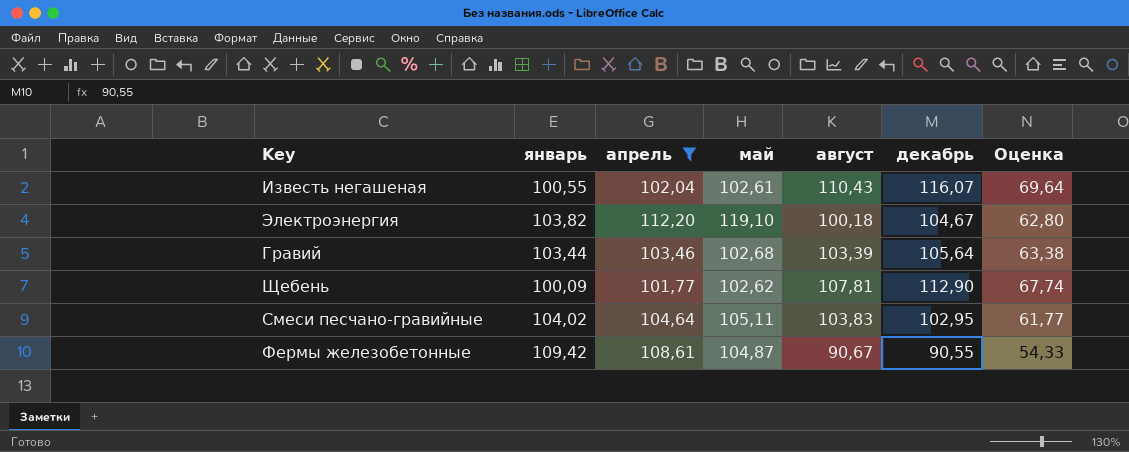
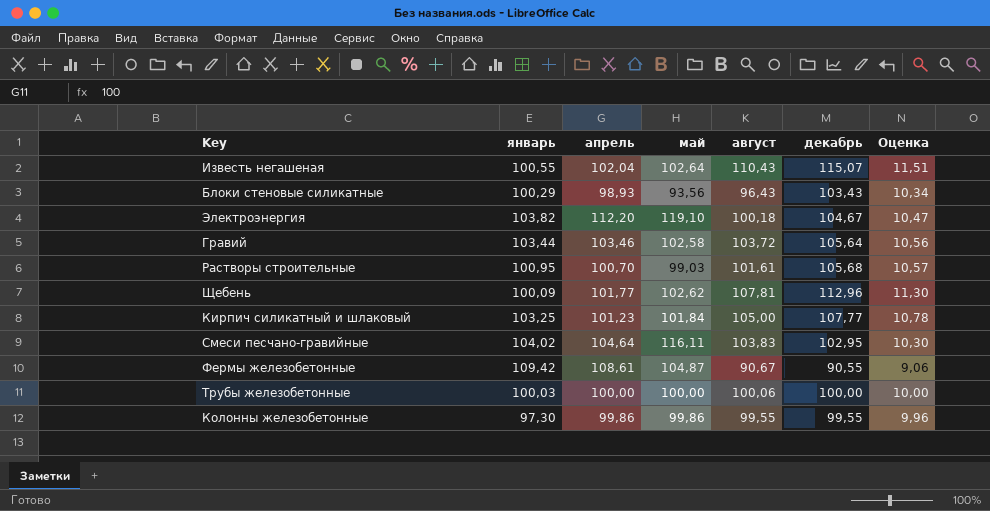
filter: апрель >= 101,77 -> none
column Оценка | formula: [декабрь] * 0,6 -> [декабрь] * 0,1
Известь негашеная | май: 102,61 -> 102,64
Известь негашеная | декабрь: 116,07 -> 115,07
Гравий | май: 102,68 -> 102,58
Гравий | август: 103,39 -> 103,72
Щебень | декабрь: 112,90 -> 112,96
Смеси песчано-гравийные | май: 105,11 -> 116,11

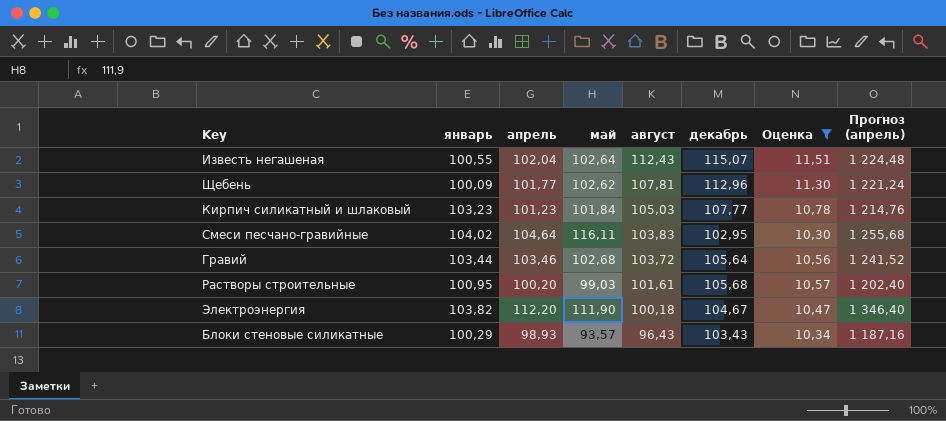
filter: none -> Оценка >= 10,30
row order: none -> август descending
column Прогноз (апрель) | formula: none -> [апрель] * 12
Известь негашеная | август: 110,43 -> 112,43
Кирпич силикатный и шлаковый | январь: 103,25 -> 103,23
Кирпич силикатный и шлаковый | август: 105,00 -> 105,03
Гравий | май: 102,58 -> 102,68
Растворы строительные | апрель: 100,70 -> 100,20
Электроэнергия | май: 119,10 -> 111,90
Блоки стеновые силикатные | май: 93,56 -> 93,57

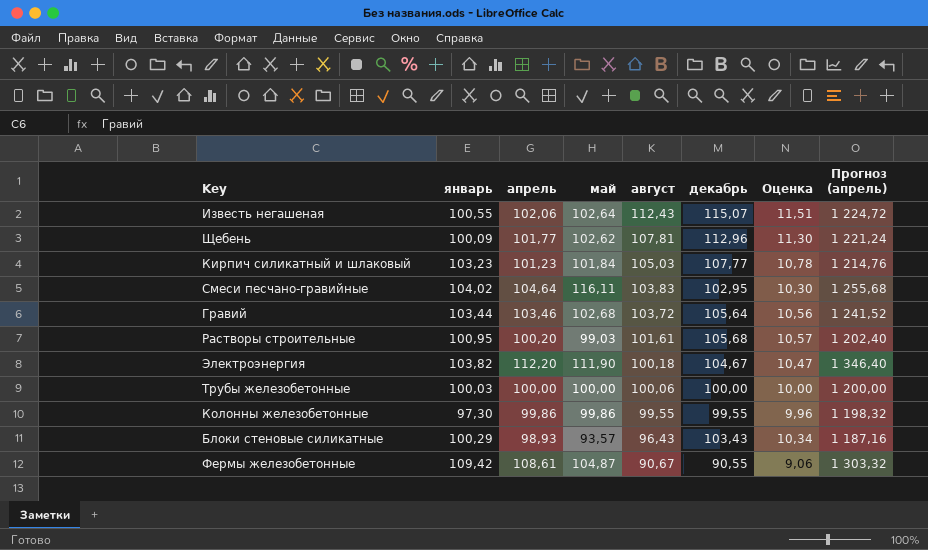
filter: Оценка >= 10,30 -> none
Известь негашеная | апрель: 102,04 -> 102,06
Известь негашеная | Прогноз (апрель): 1 224,48 -> 1 224,72

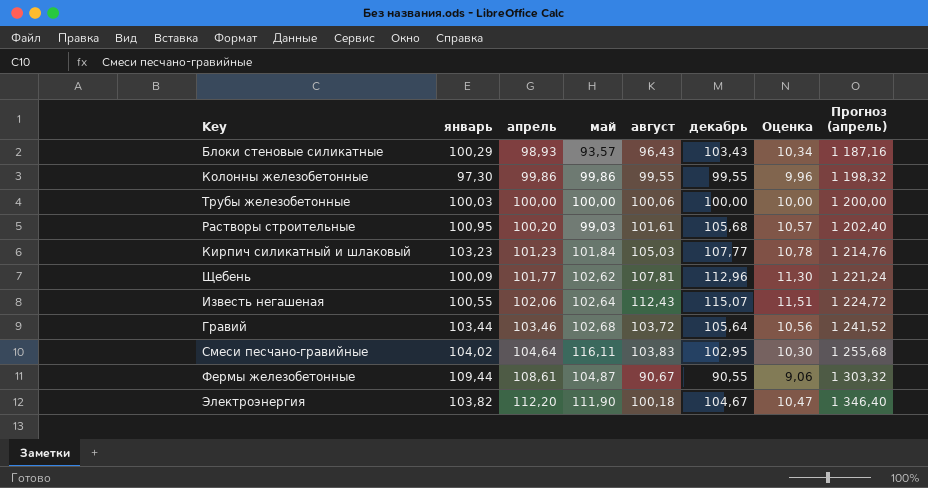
row order: август descending -> апрель ascending
Фермы железобетонные | январь: 109,42 -> 109,44

